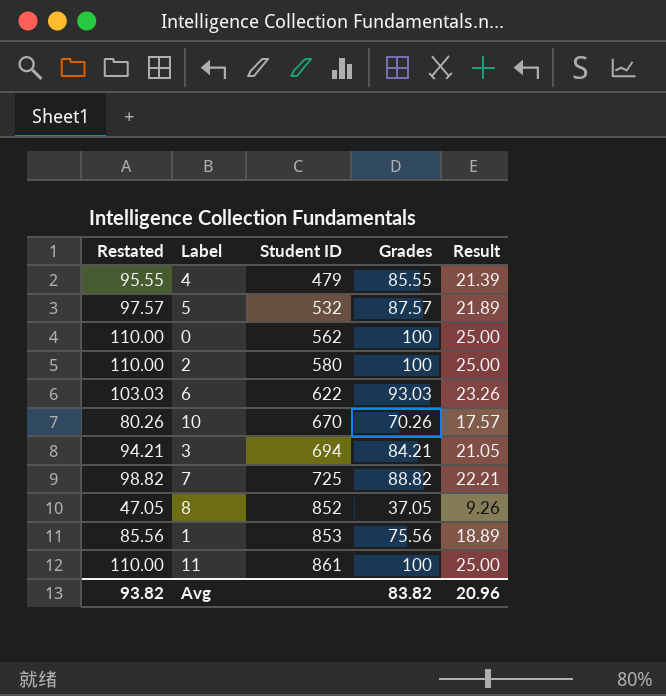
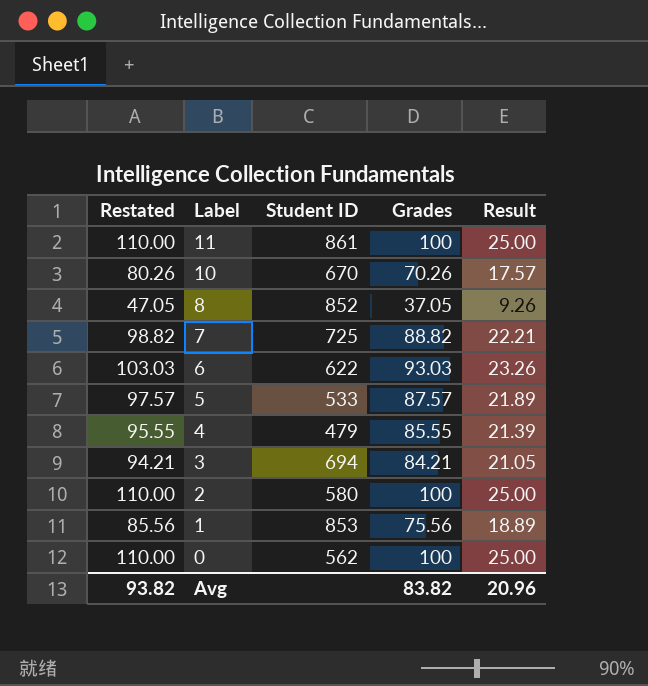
row order: Student ID ascending -> Label descending
5 | Student ID: 532 -> 533

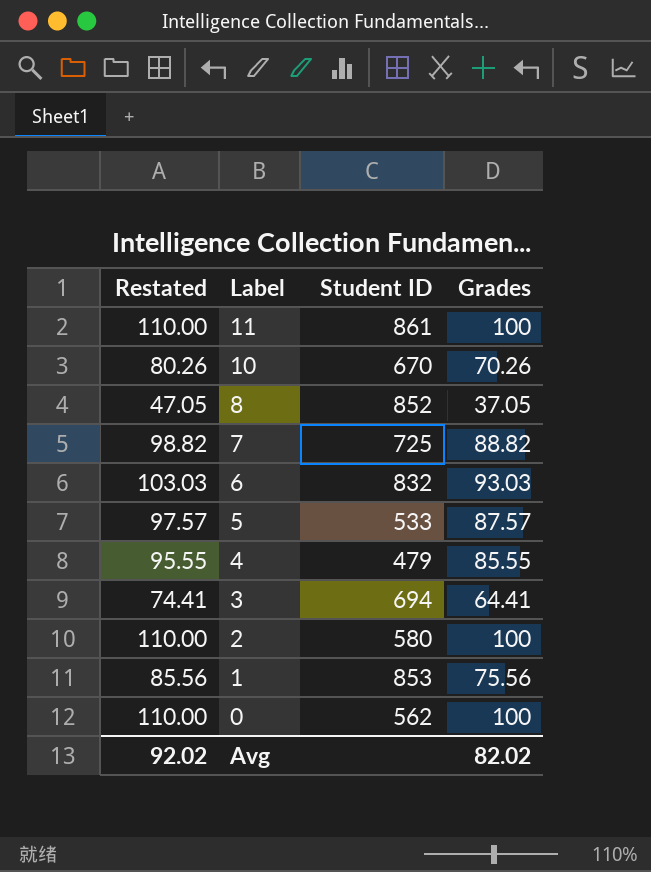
column Result | formula: [Grades] * 0.25 -> none
6 | Student ID: 622 -> 832
3 | Restated: 94.21 -> 74.41
3 | Grades: 84.21 -> 64.41
Avg | Restated: 93.82 -> 92.02
Avg | Grades: 83.82 -> 82.02

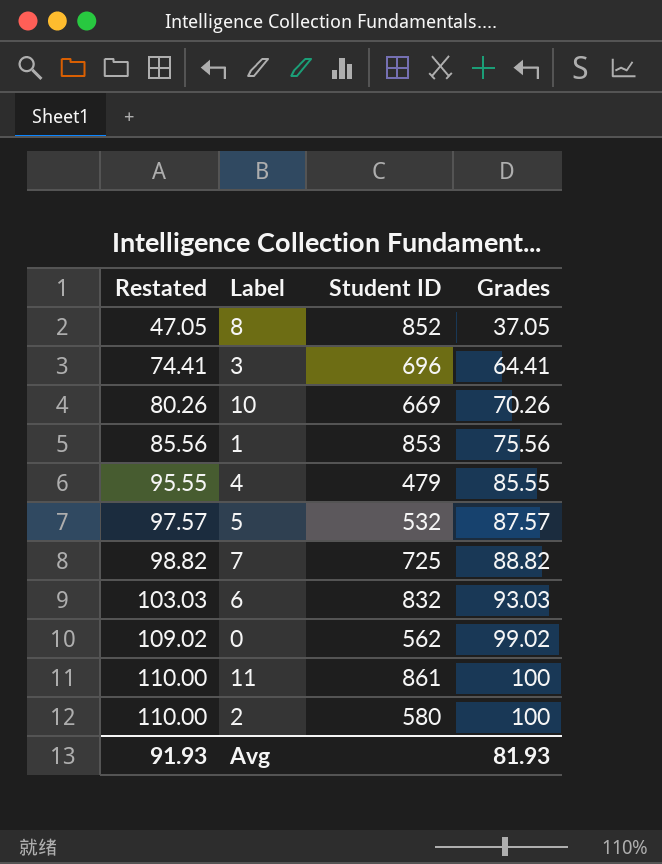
row order: Label descending -> Restated ascending
3 | Student ID: 694 -> 696
10 | Student ID: 670 -> 669
5 | Student ID: 533 -> 532
0 | Restated: 110.00 -> 109.02
0 | Grades: 100 -> 99.02
Avg | Restated: 92.02 -> 91.93
Avg | Grades: 82.02 -> 81.93

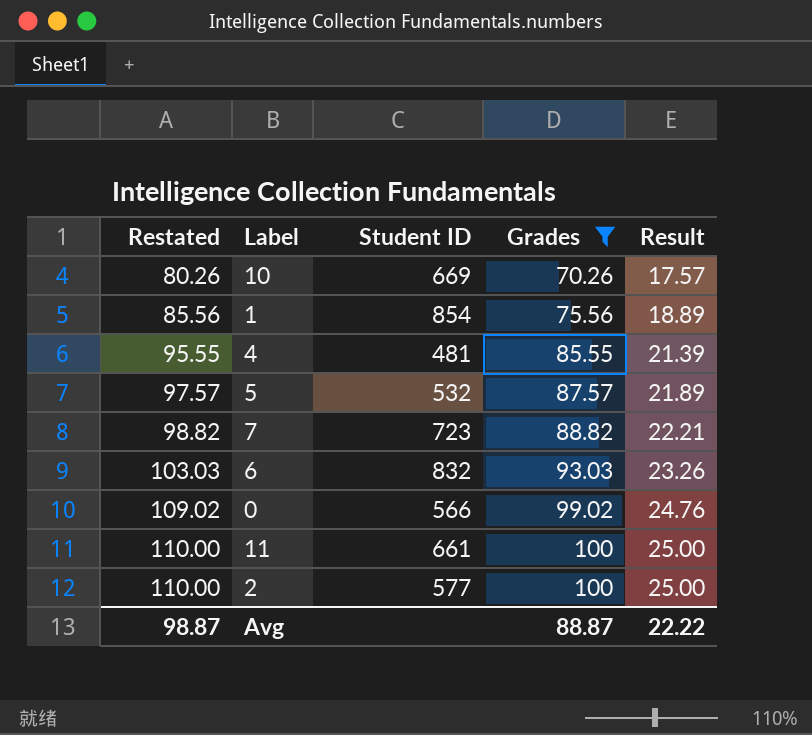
filter: none -> Grades >= 70.26
column Result | formula: none -> [Grades] * 0.25
1 | Student ID: 853 -> 854
4 | Student ID: 479 -> 481
7 | Student ID: 725 -> 723
0 | Student ID: 562 -> 566
11 | Student ID: 861 -> 661
2 | Student ID: 580 -> 577
Avg | Restated: 91.93 -> 98.87
Avg | Grades: 81.93 -> 88.87

